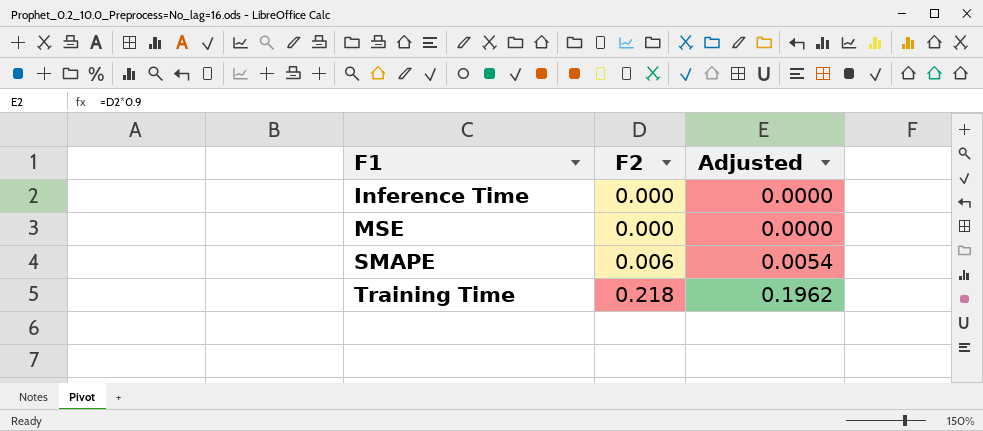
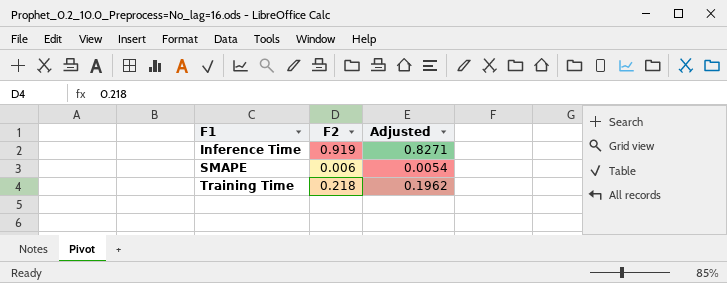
row MSE: 0.000 | 0.0000 -> none
Inference Time | F2: 0.000 -> 0.919
Inference Time | Adjusted: 0.0000 -> 0.8271

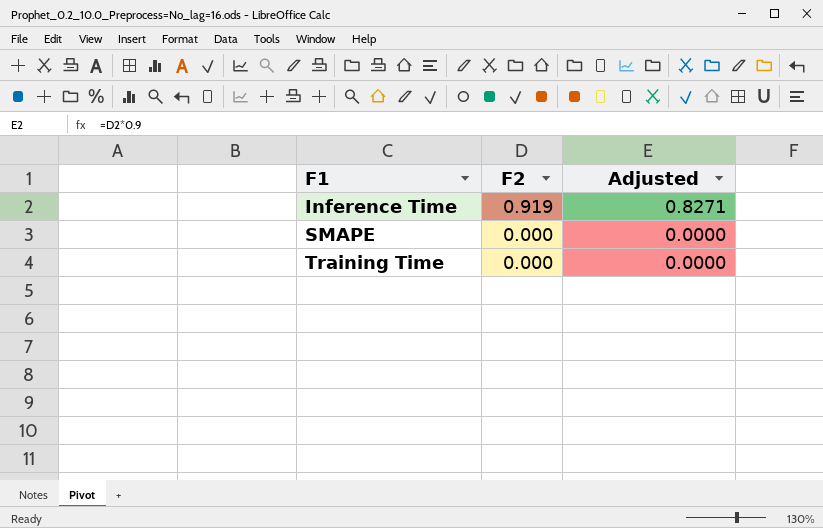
SMAPE | F2: 0.006 -> 0.000
SMAPE | Adjusted: 0.0054 -> 0.0000
Training Time | F2: 0.218 -> 0.000
Training Time | Adjusted: 0.1962 -> 0.0000

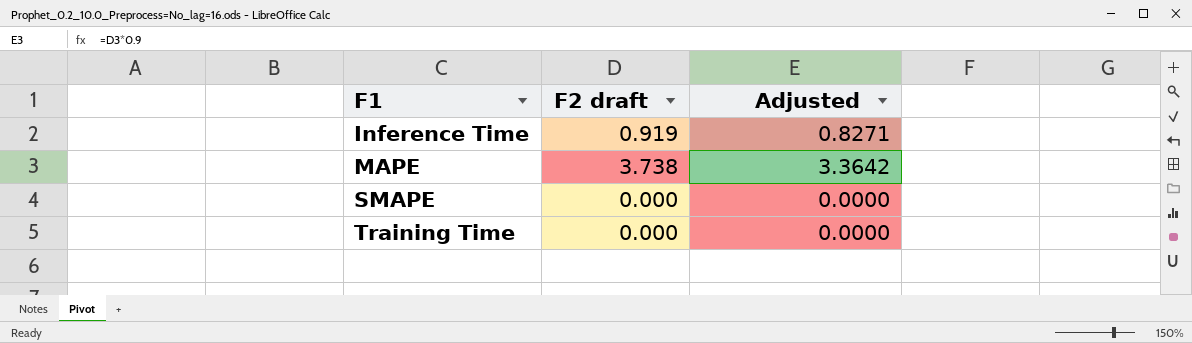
column name: F2 -> F2 draft
row MAPE: none -> 3.738 | 3.3642

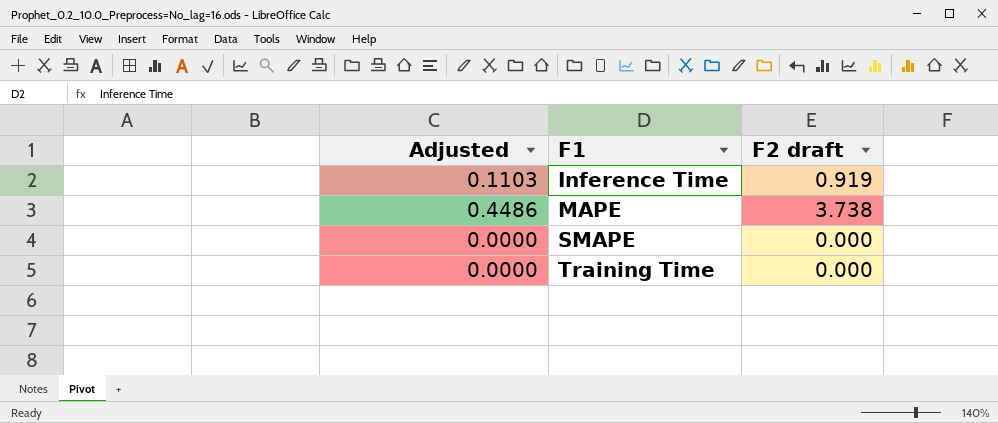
column Adjusted | formula: [F2 draft] * 0.9 -> [F2 draft] * 0.12
column Adjusted | position: 3 -> 1

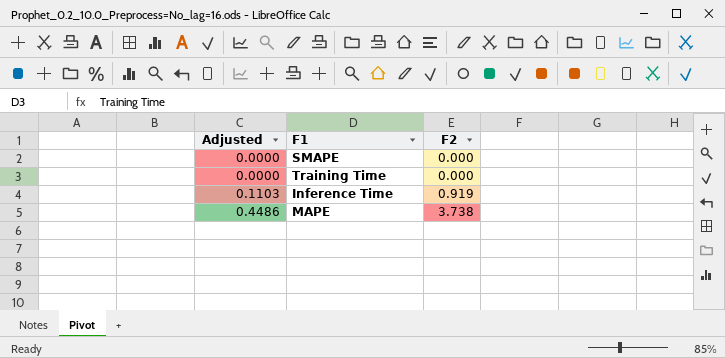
row order: F1 ascending -> Adjusted ascending
column name: F2 draft -> F2

